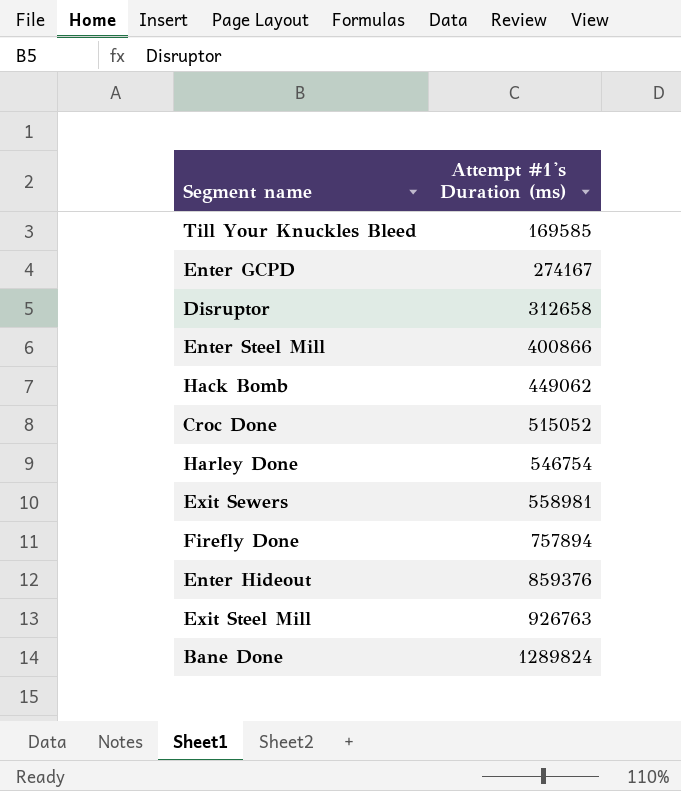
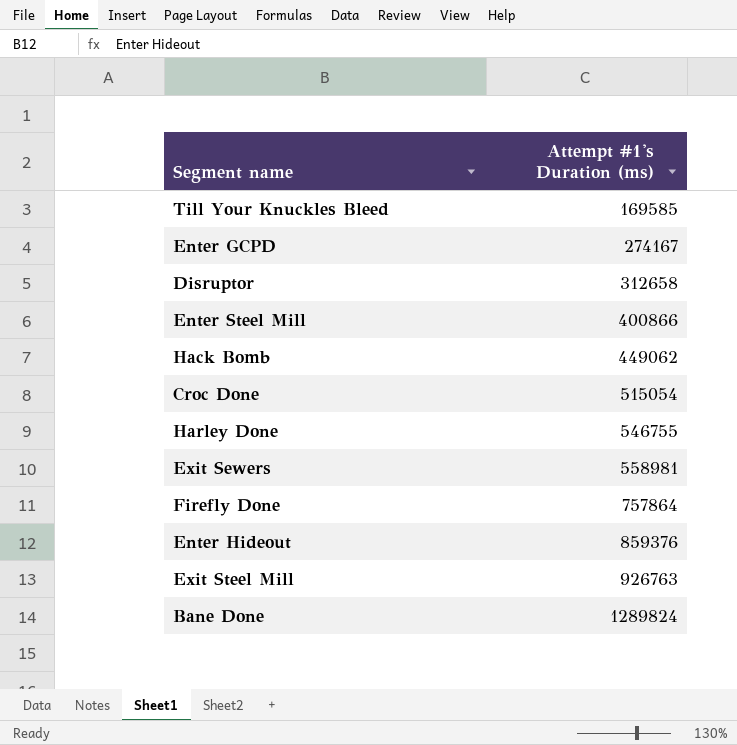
Croc Done | Attempt #1's Duration (ms): 515052 -> 515054
Harley Done | Attempt #1's Duration (ms): 546754 -> 546755
Firefly Done | Attempt #1's Duration (ms): 757894 -> 757864

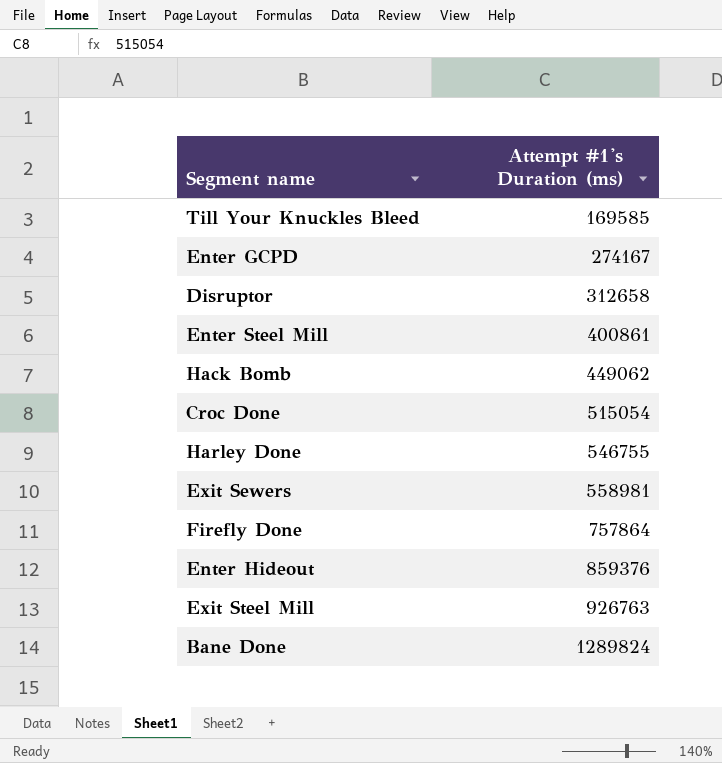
Enter Steel Mill | Attempt #1's Duration (ms): 400866 -> 400861

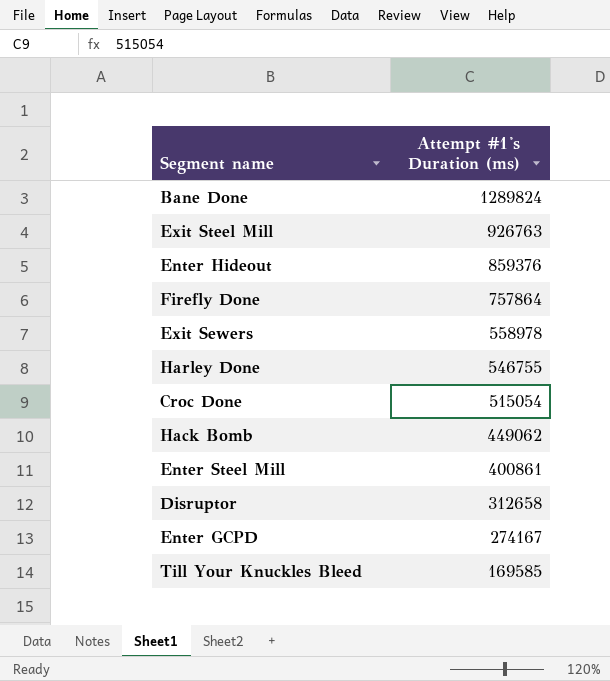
row order: Attempt #1's Duration (ms) ascending -> Attempt #1's Duration (ms) descending
Exit Sewers | Attempt #1's Duration (ms): 558981 -> 558978

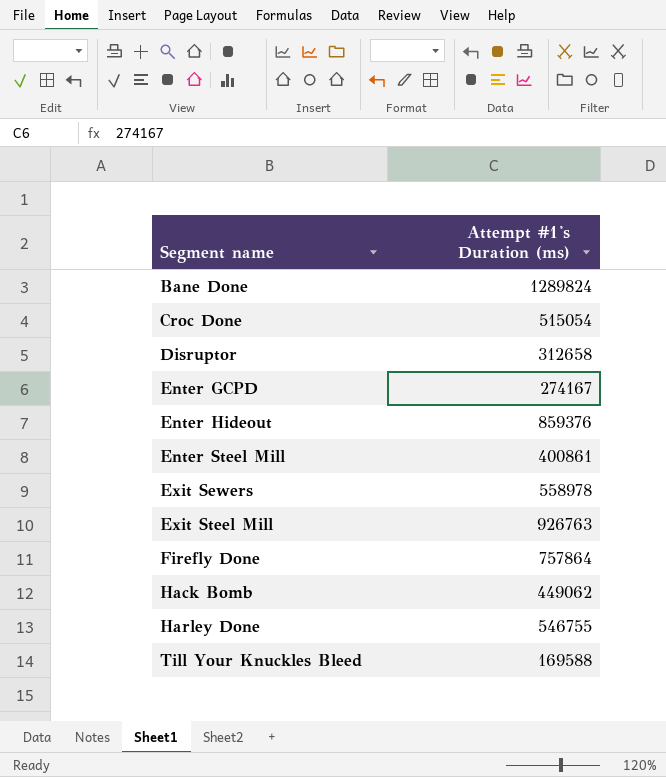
row order: Attempt #1's Duration (ms) descending -> Segment name ascending
Till Your Knuckles Bleed | Attempt #1's Duration (ms): 169585 -> 169588

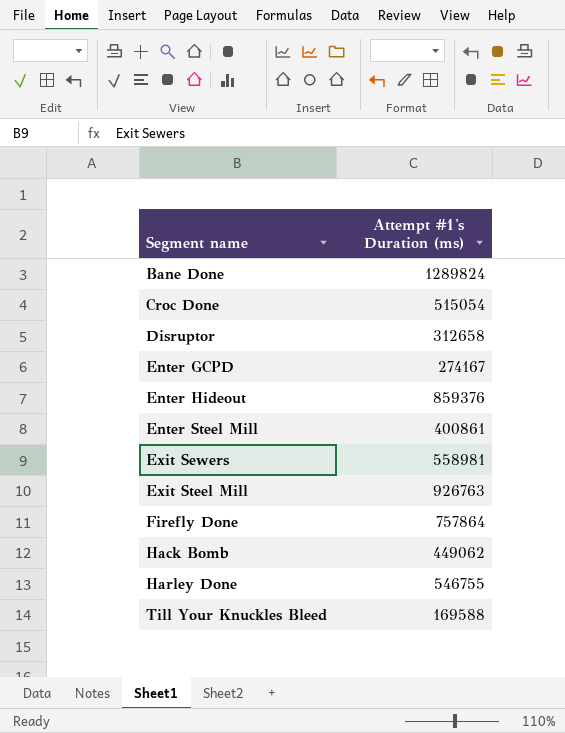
Exit Sewers | Attempt #1's Duration (ms): 558978 -> 558981

